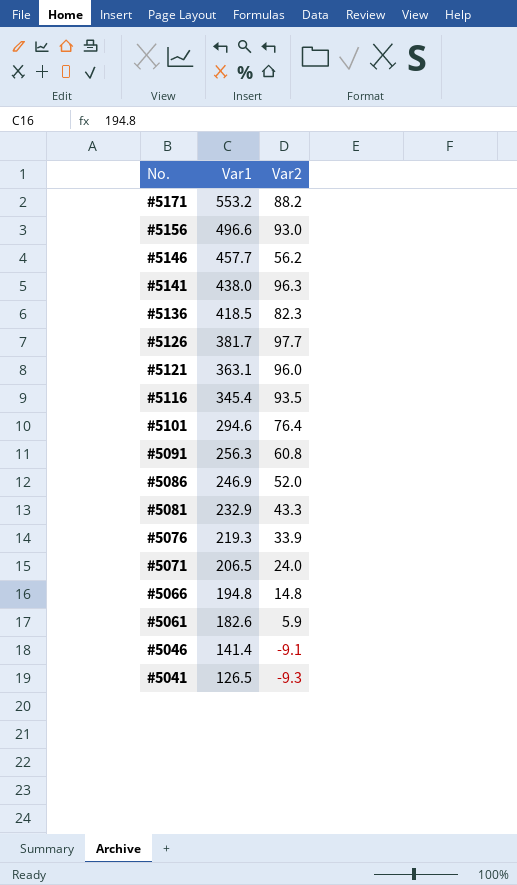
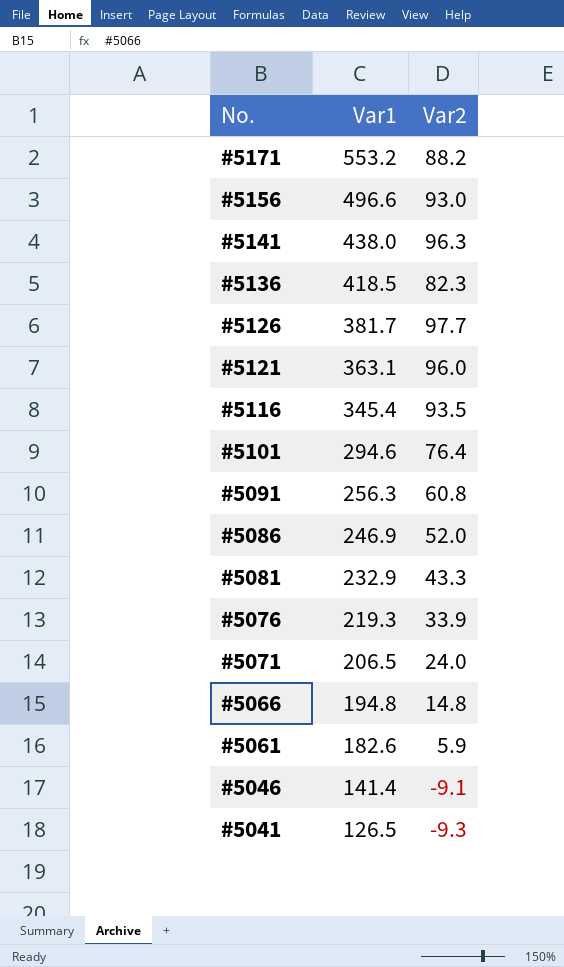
row #5146: 457.7 | 56.2 -> none

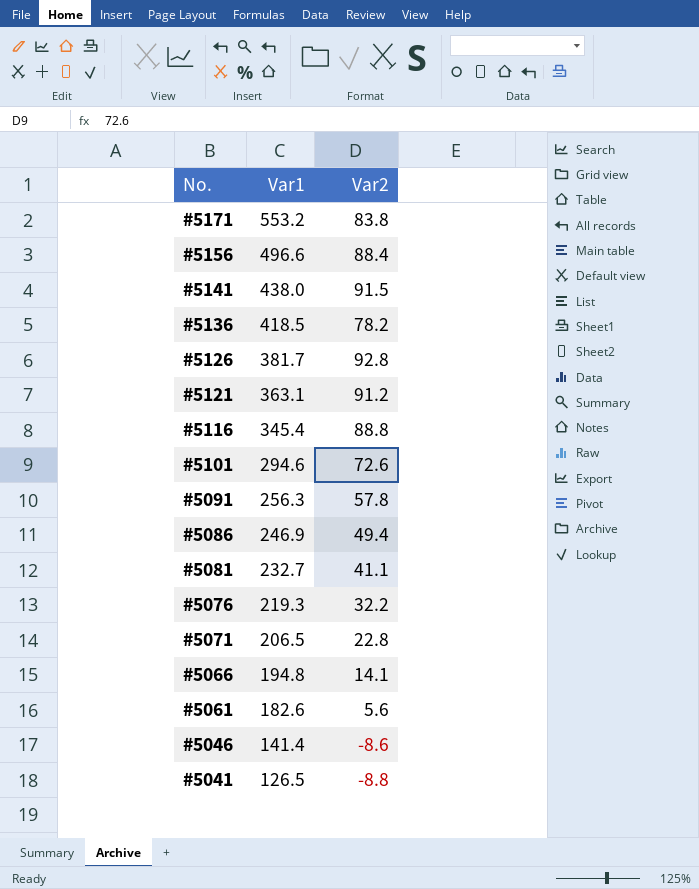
#5171 | Var2: 88.2 -> 83.8
#5156 | Var2: 93.0 -> 88.4
#5141 | Var2: 96.3 -> 91.5
#5136 | Var2: 82.3 -> 78.2
#5126 | Var2: 97.7 -> 92.8
#5121 | Var2: 96.0 -> 91.2
#5116 | Var2: 93.5 -> 88.8
#5101 | Var2: 76.4 -> 72.6
#5091 | Var2: 60.8 -> 57.8
#5086 | Var2: 52.0 -> 49.4
#5081 | Var1: 232.9 -> 232.7
#5081 | Var2: 43.3 -> 41.1
#5076 | Var2: 33.9 -> 32.2
#5071 | Var2: 24.0 -> 22.8
#5066 | Var2: 14.8 -> 14.1
#5061 | Var2: 5.9 -> 5.6
#5046 | Var2: -9.1 -> -8.6
#5041 | Var2: -9.3 -> -8.8

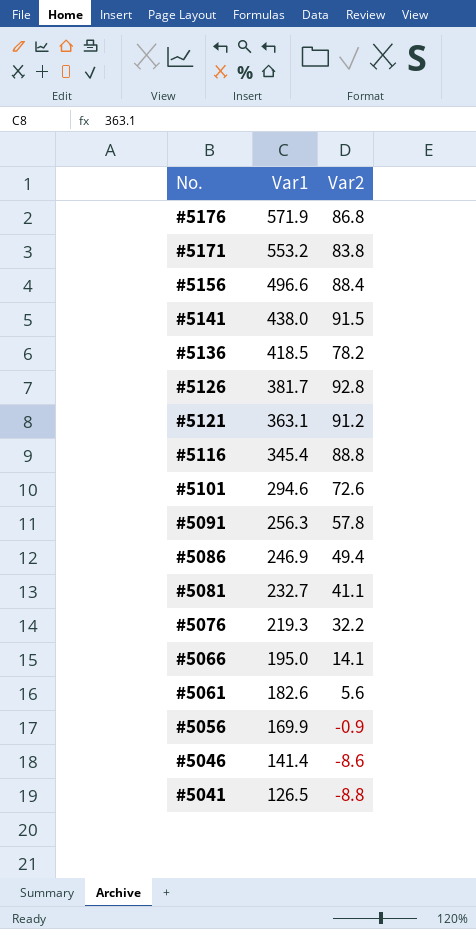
row #5071: 206.5 | 22.8 -> none
row #5176: none -> 571.9 | 86.8
#5066 | Var1: 194.8 -> 195.0
row #5056: none -> 169.9 | -0.9

